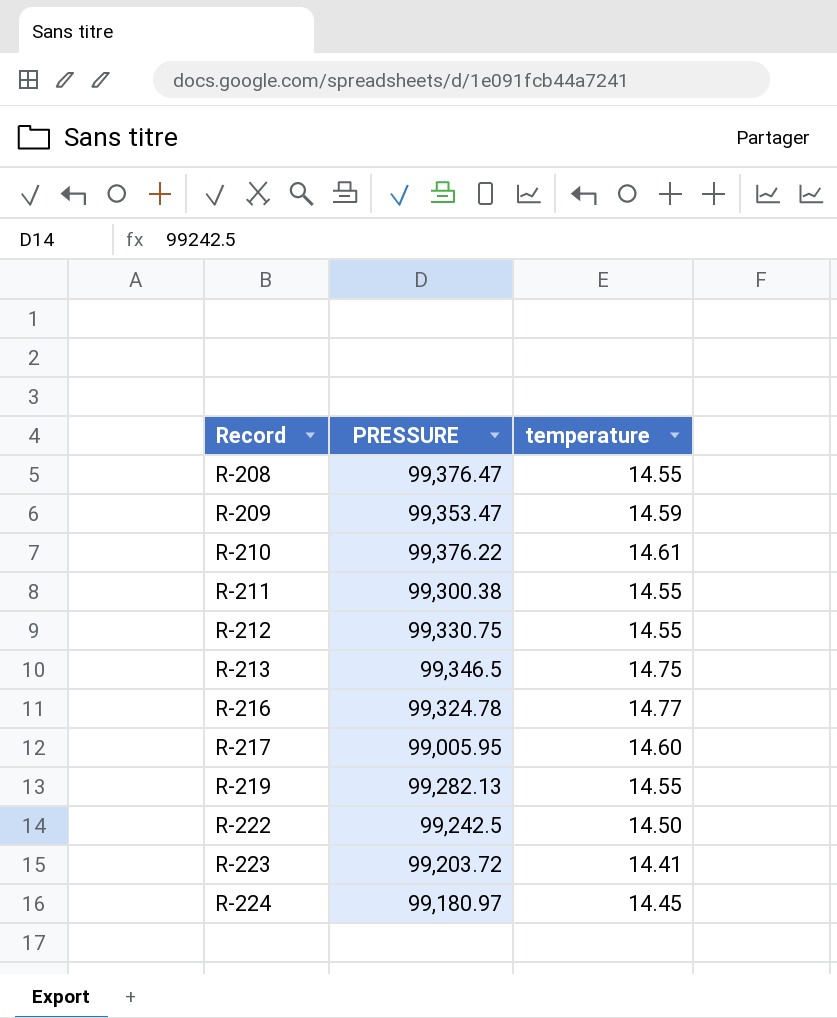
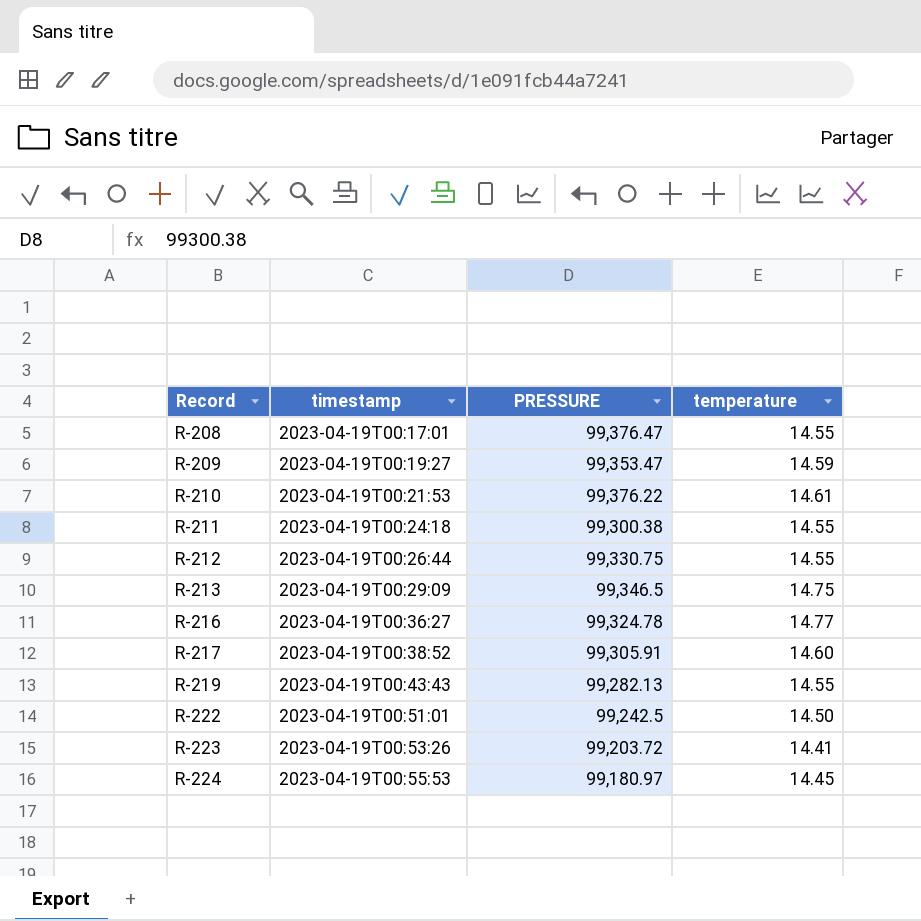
column timestamp | position: none -> 2
R-217 | PRESSURE: 99,005.95 -> 99,305.91

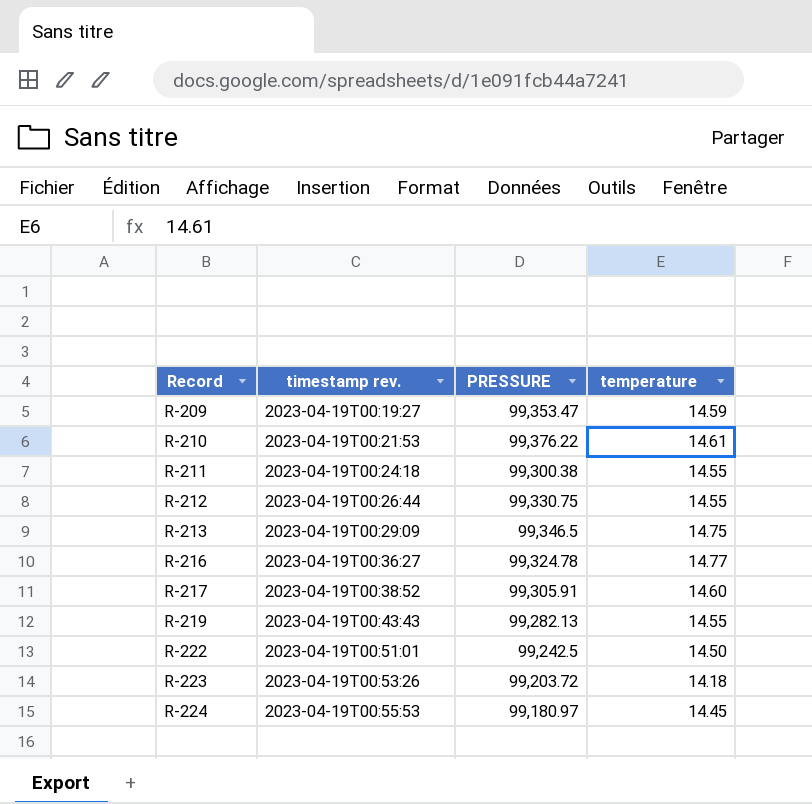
column name: timestamp -> timestamp rev.
row R-208: 2023-04-19T00:17:01 | 99,376.47 | 14.55 -> none
R-223 | temperature: 14.41 -> 14.18

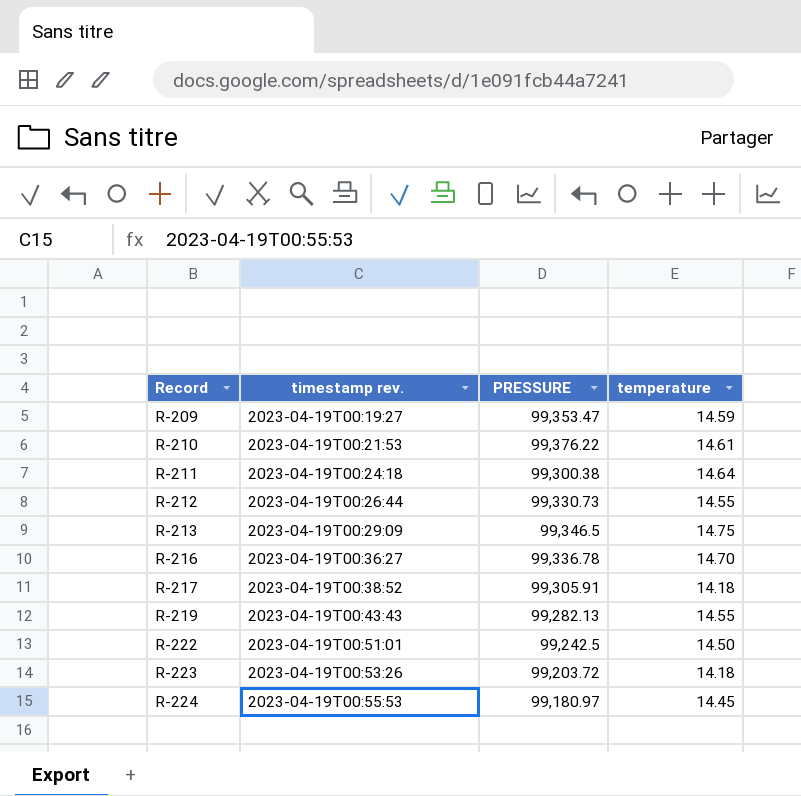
R-211 | temperature: 14.55 -> 14.64
R-212 | PRESSURE: 99,330.75 -> 99,330.73
R-216 | PRESSURE: 99,324.78 -> 99,336.78
R-216 | temperature: 14.77 -> 14.70
R-217 | temperature: 14.60 -> 14.18

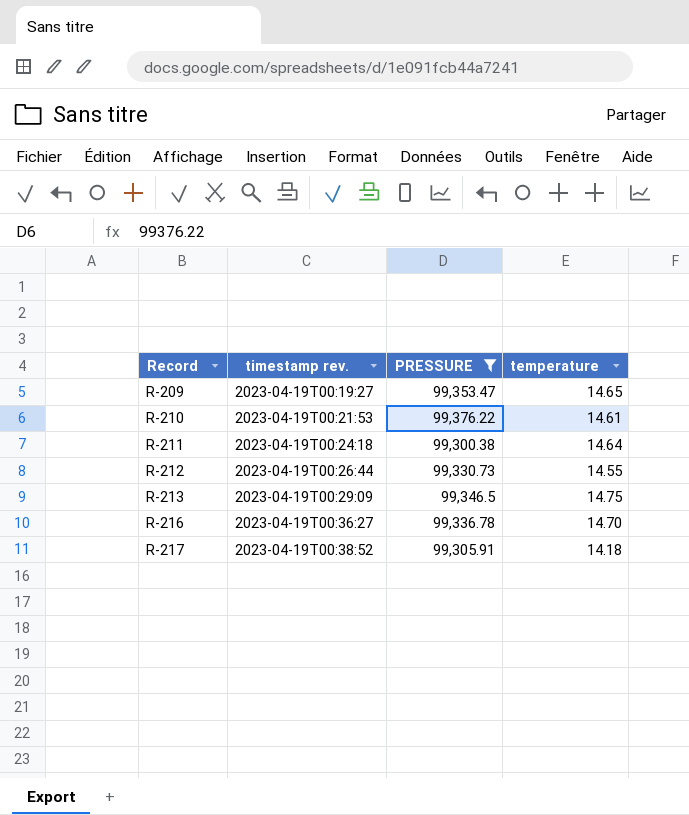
filter: none -> PRESSURE >= 99,300.38
R-209 | temperature: 14.59 -> 14.65

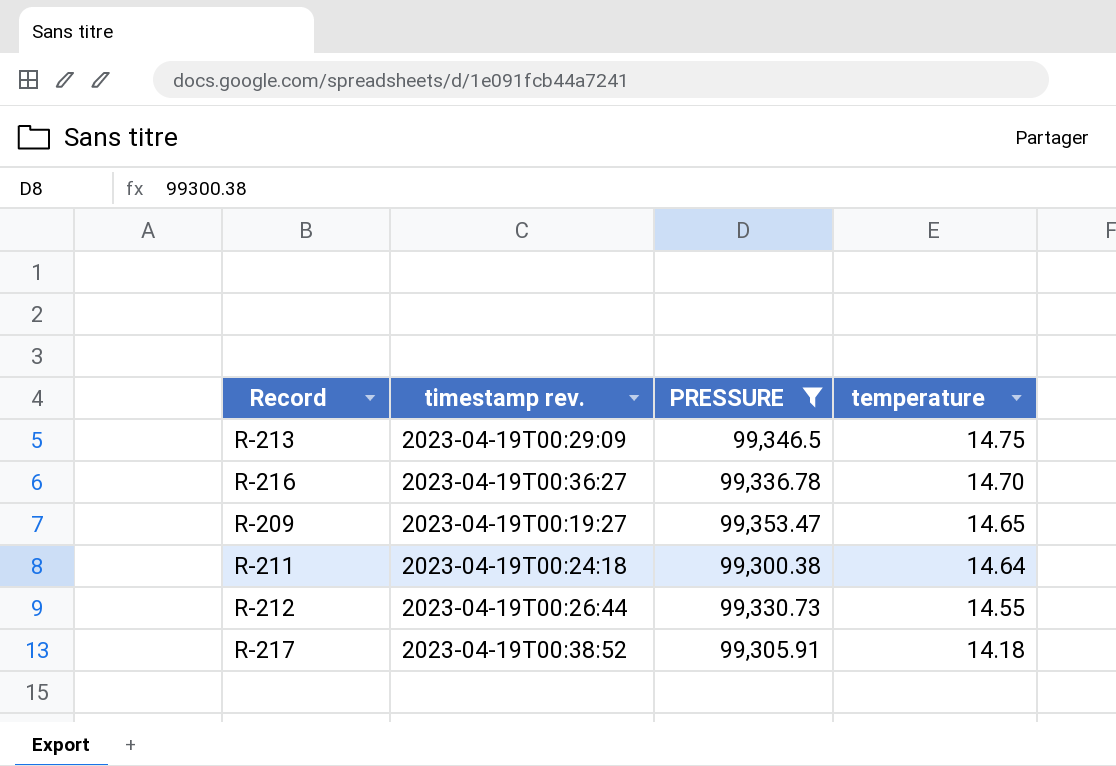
row order: Record ascending -> temperature descending
row R-210: 2023-04-19T00:21:53 | 99,376.22 | 14.61 -> none

